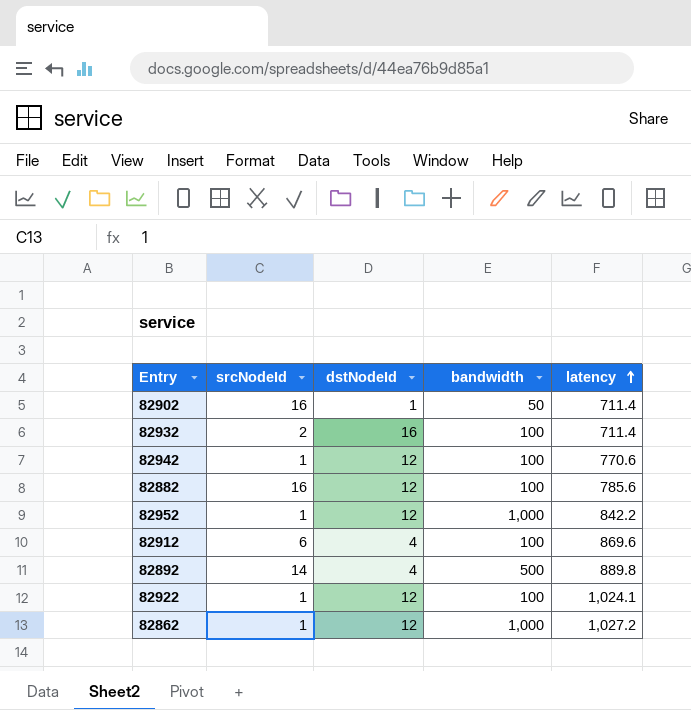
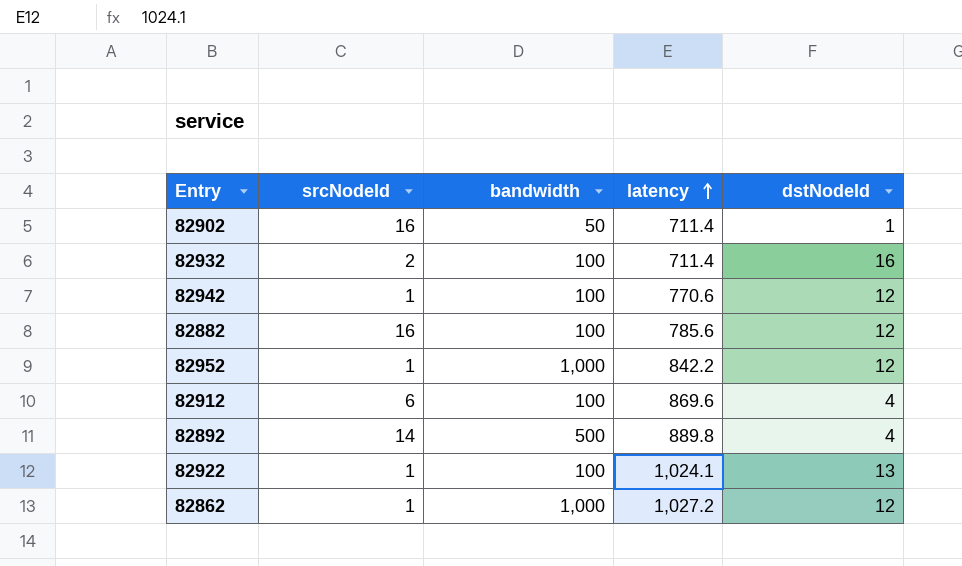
column dstNodeId | position: 3 -> 5
82922 | dstNodeId: 12 -> 13

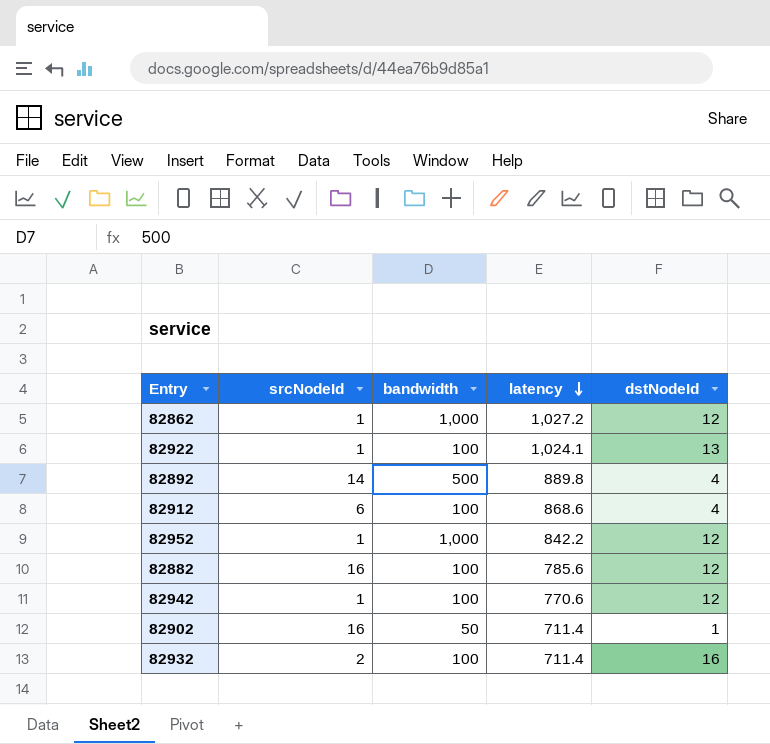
row order: latency ascending -> latency descending
82912 | latency: 869.6 -> 868.6

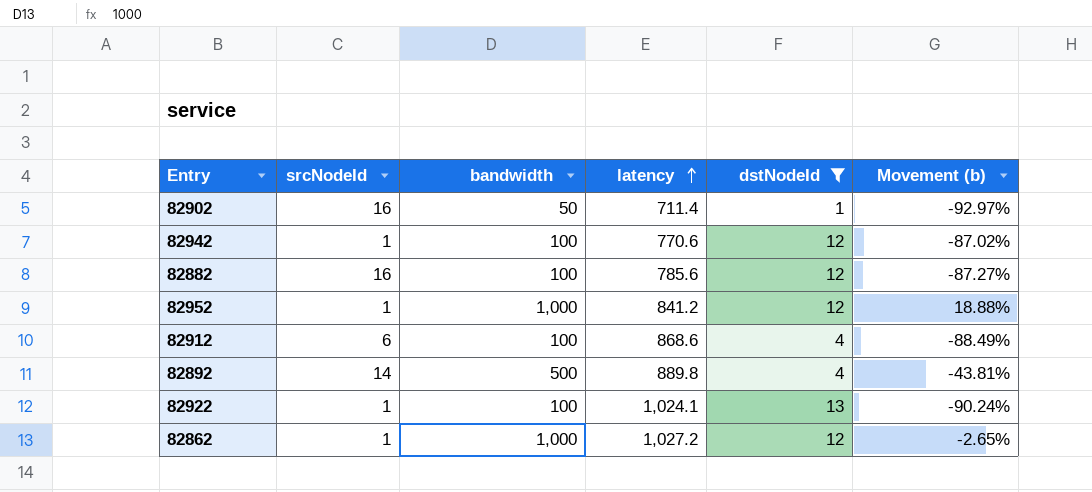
filter: none -> dstNodeId != 16
row order: latency descending -> latency ascending
column Movement (b) | formula: none -> ([bandwidth] - [latency]) / [latency]
82952 | latency: 842.2 -> 841.2

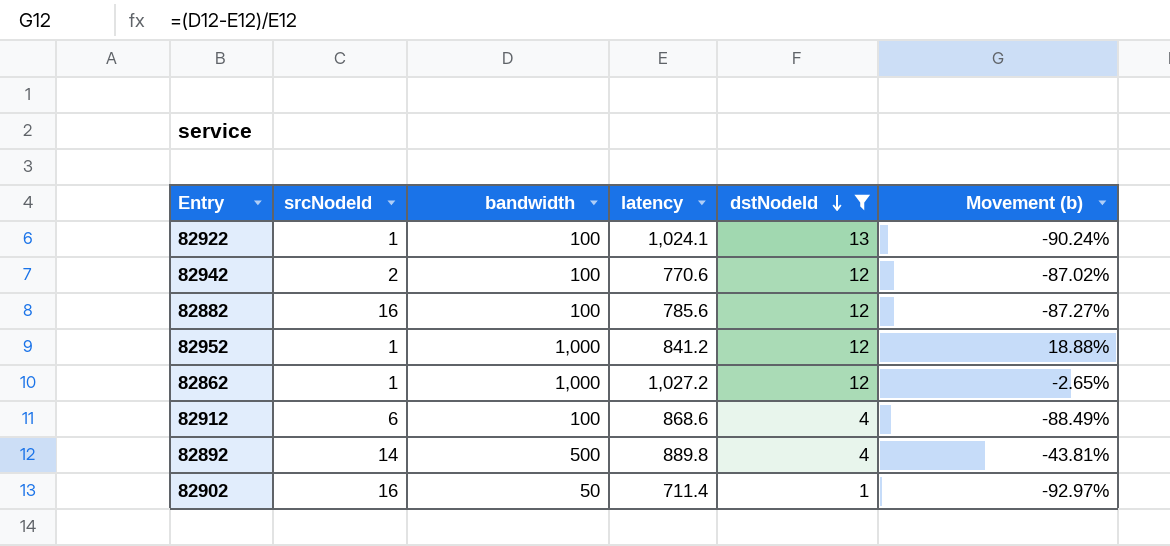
row order: latency ascending -> dstNodeId descending
82942 | srcNodeId: 1 -> 2

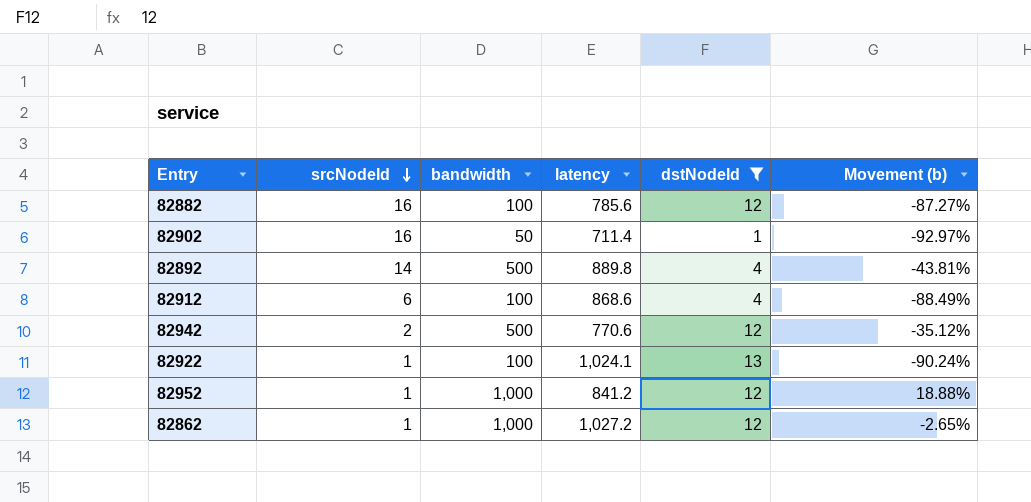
row order: dstNodeId descending -> srcNodeId descending
82942 | bandwidth: 100 -> 500
82942 | Movement (b): -87.02% -> -35.12%

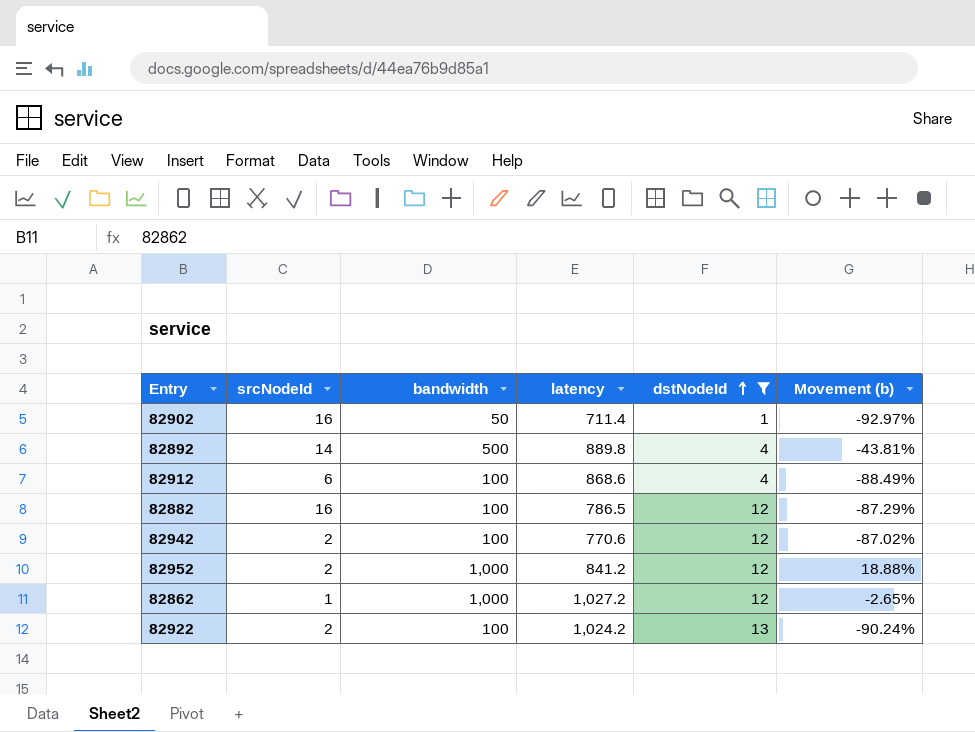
row order: srcNodeId descending -> dstNodeId ascending
82882 | latency: 785.6 -> 786.5
82882 | Movement (b): -87.27% -> -87.29%
82942 | bandwidth: 500 -> 100
82942 | Movement (b): -35.12% -> -87.02%
82952 | srcNodeId: 1 -> 2
82922 | srcNodeId: 1 -> 2
82922 | latency: 1,024.1 -> 1,024.2

